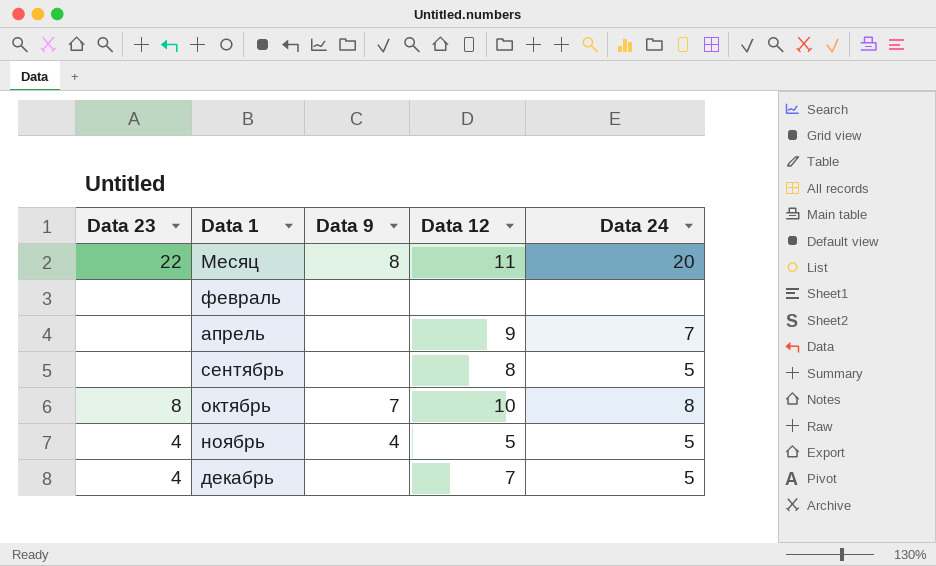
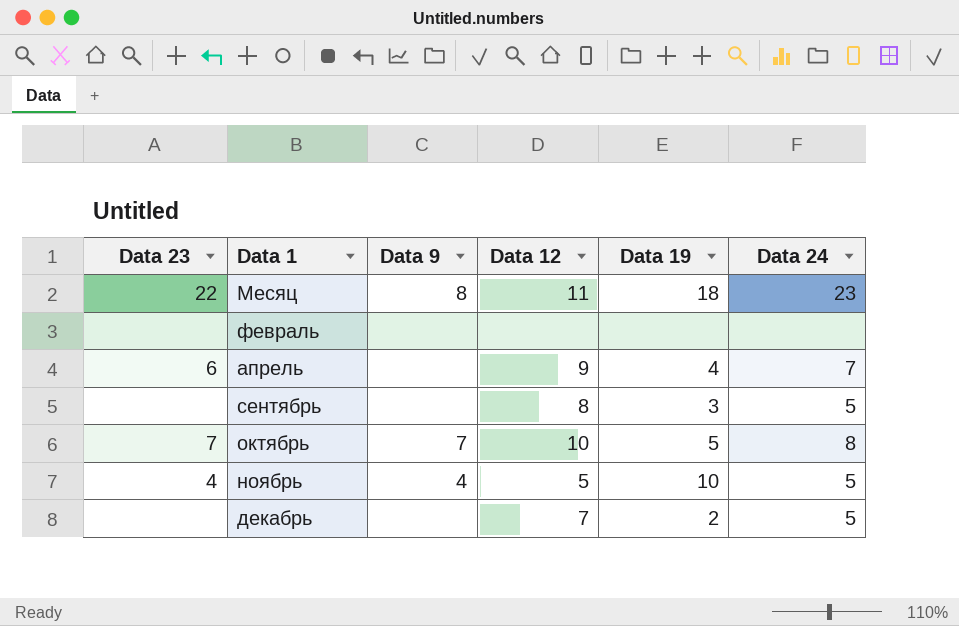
column Data 19 | position: none -> 5
Месяц | Data 24: 20 -> 23
апрель | Data 23: none -> 6
октябрь | Data 23: 8 -> 7
декабрь | Data 23: 4 -> none

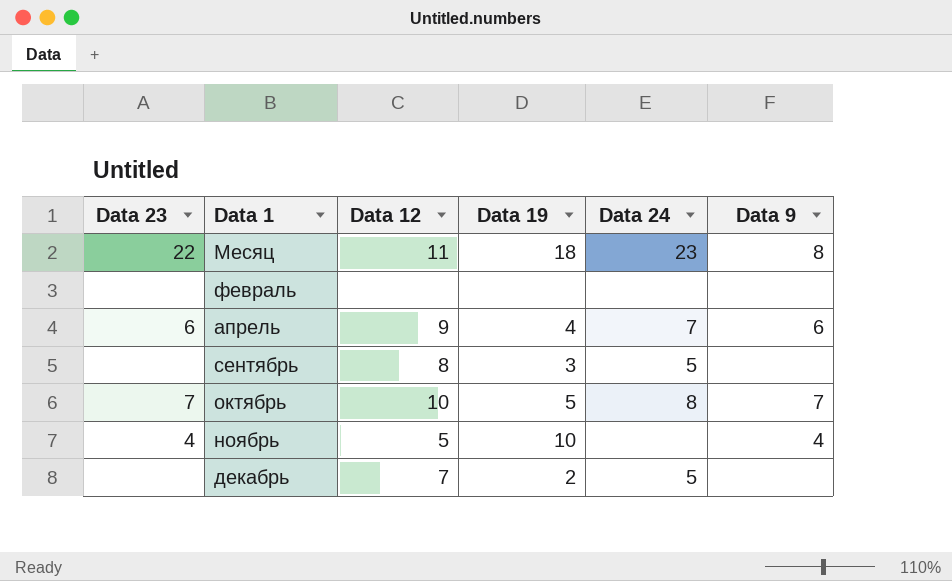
column Data 9 | position: 3 -> 6
апрель | Data 9: none -> 6
ноябрь | Data 24: 5 -> none

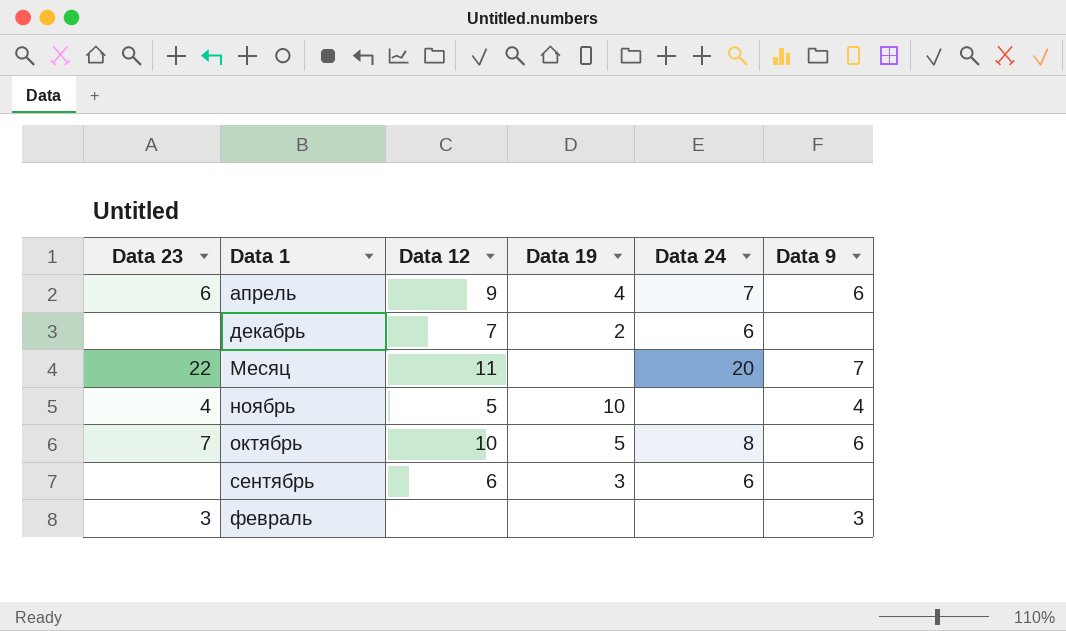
row order: none -> Data 1 ascending
декабрь | Data 24: 5 -> 6
Месяц | Data 19: 18 -> none
Месяц | Data 24: 23 -> 20
Месяц | Data 9: 8 -> 7
октябрь | Data 9: 7 -> 6
сентябрь | Data 12: 8 -> 6
сентябрь | Data 24: 5 -> 6
февраль | Data 23: none -> 3
февраль | Data 9: none -> 3

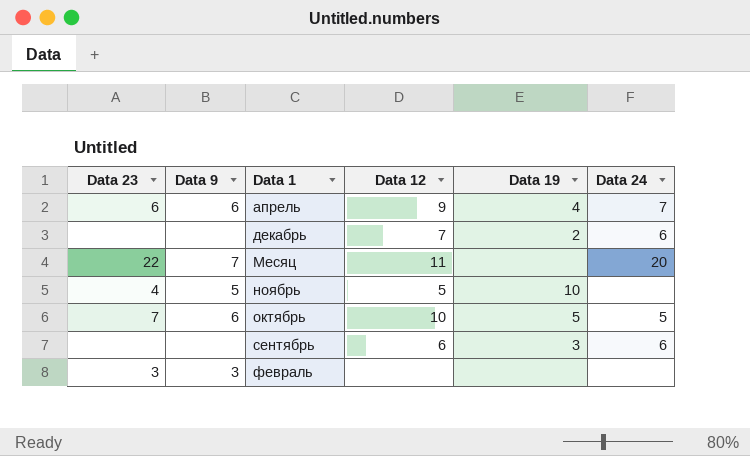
column Data 9 | position: 6 -> 2
ноябрь | Data 9: 4 -> 5
октябрь | Data 24: 8 -> 5

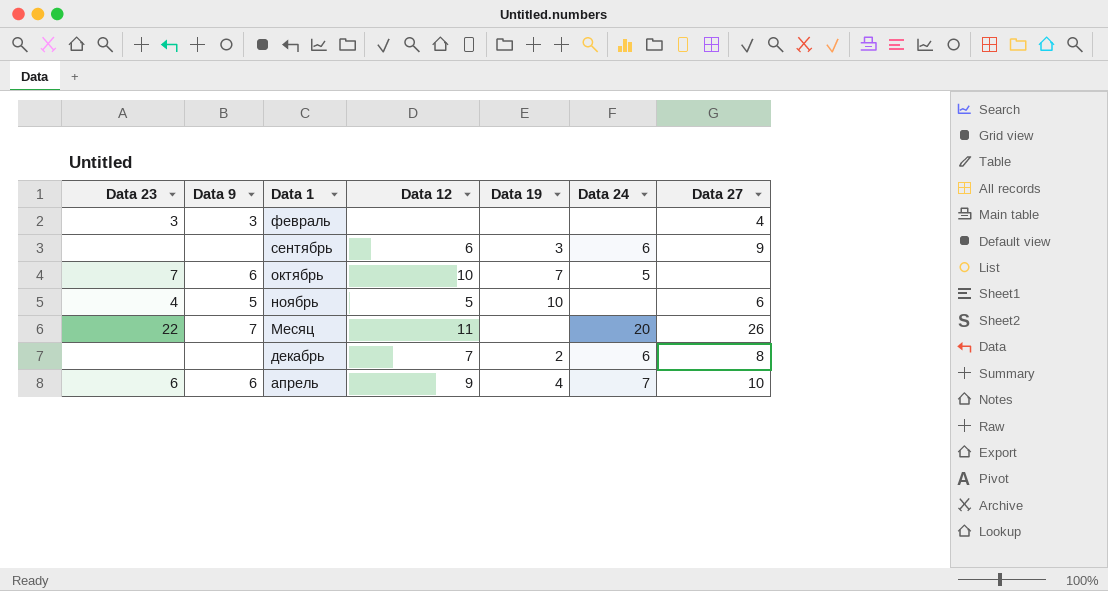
row order: Data 1 ascending -> Data 1 descending
column Data 27 | position: none -> 7
октябрь | Data 19: 5 -> 7

